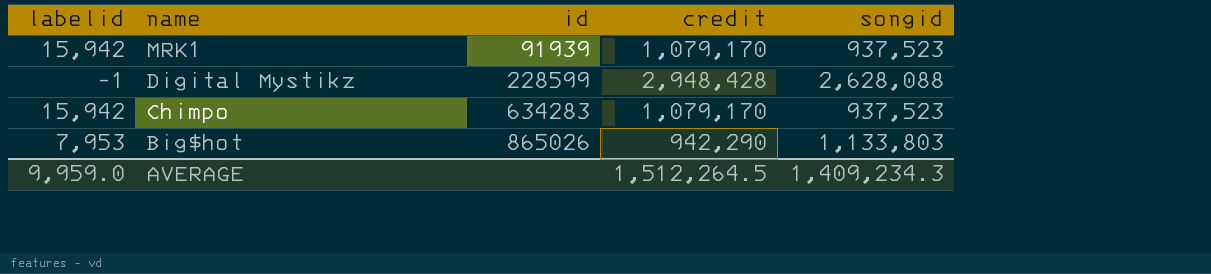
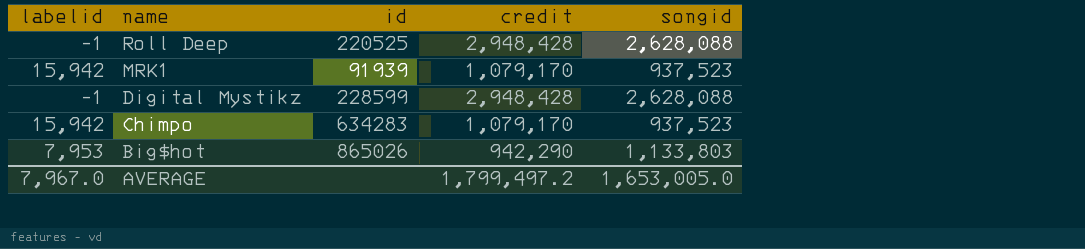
row Roll Deep: none -> -1 | 220525 | 2,948,428 | 2,628,088
AVERAGE | labelid: 9,959.0 -> 7,967.0
AVERAGE | credit: 1,512,264.5 -> 1,799,497.2
AVERAGE | songid: 1,409,234.3 -> 1,653,005.0

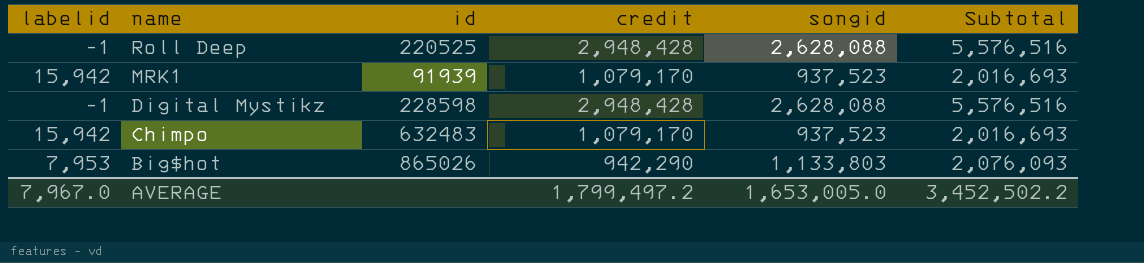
column Subtotal | formula: none -> [credit] + [songid]
Digital Mystikz | id: 228599 -> 228598
Chimpo | id: 634283 -> 632483

